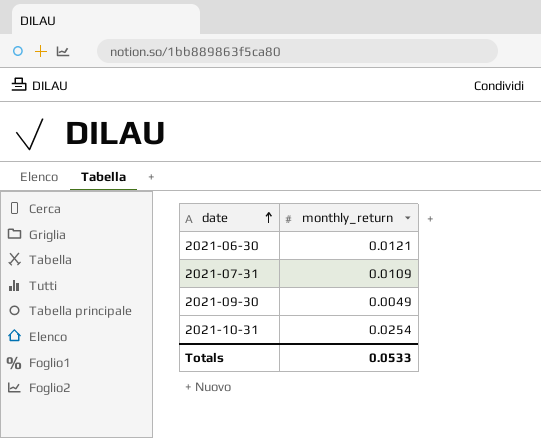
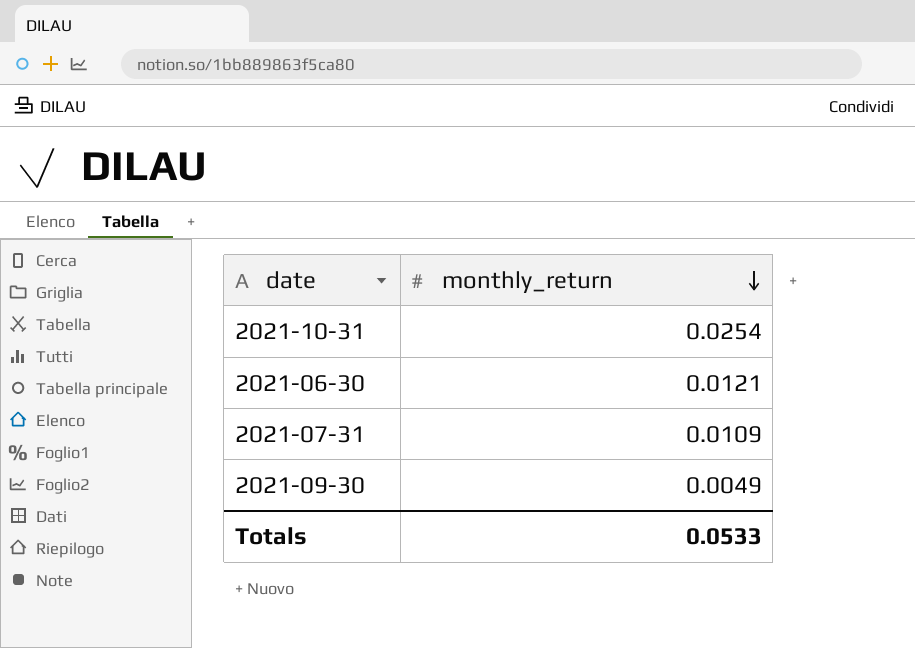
row order: date ascending -> monthly_return descending

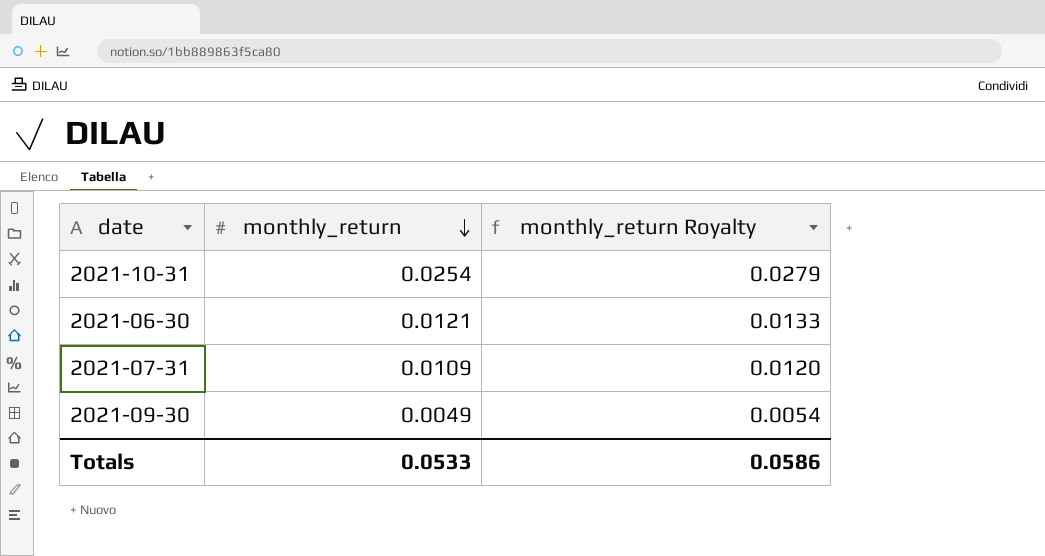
column monthly_return Royalty | formula: none -> [monthly_return] * 1.1

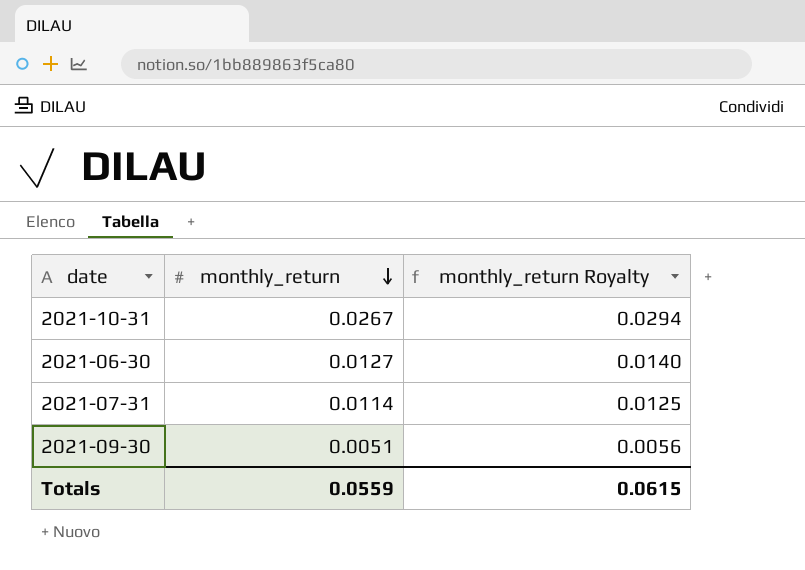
2021-10-31 | monthly_return: 0.0254 -> 0.0267
2021-10-31 | monthly_return Royalty: 0.0279 -> 0.0294
2021-06-30 | monthly_return: 0.0121 -> 0.0127
2021-06-30 | monthly_return Royalty: 0.0133 -> 0.0140
2021-07-31 | monthly_return: 0.0109 -> 0.0114
2021-07-31 | monthly_return Royalty: 0.0120 -> 0.0125
2021-09-30 | monthly_return: 0.0049 -> 0.0051
2021-09-30 | monthly_return Royalty: 0.0054 -> 0.0056
Totals | monthly_return: 0.0533 -> 0.0559
Totals | monthly_return Royalty: 0.0586 -> 0.0615

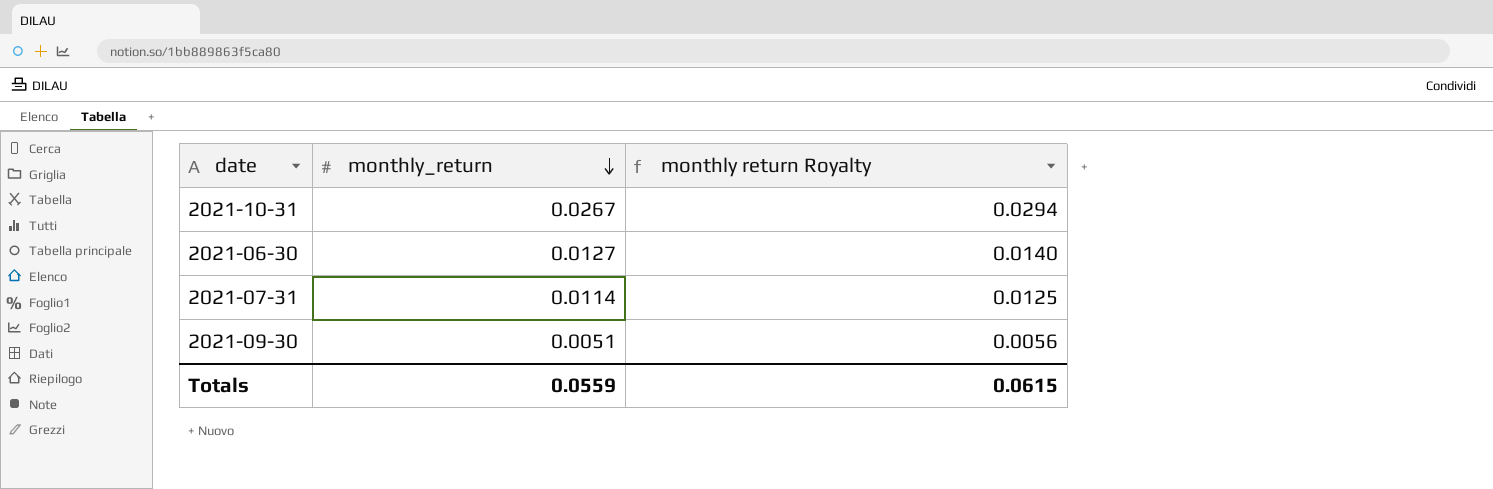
column name: monthly_return Royalty -> monthly return Royalty

